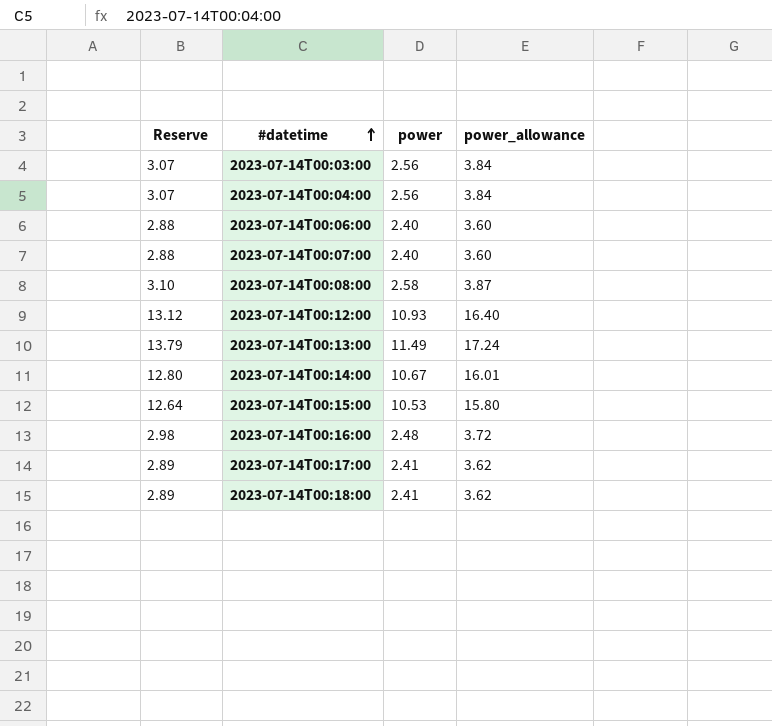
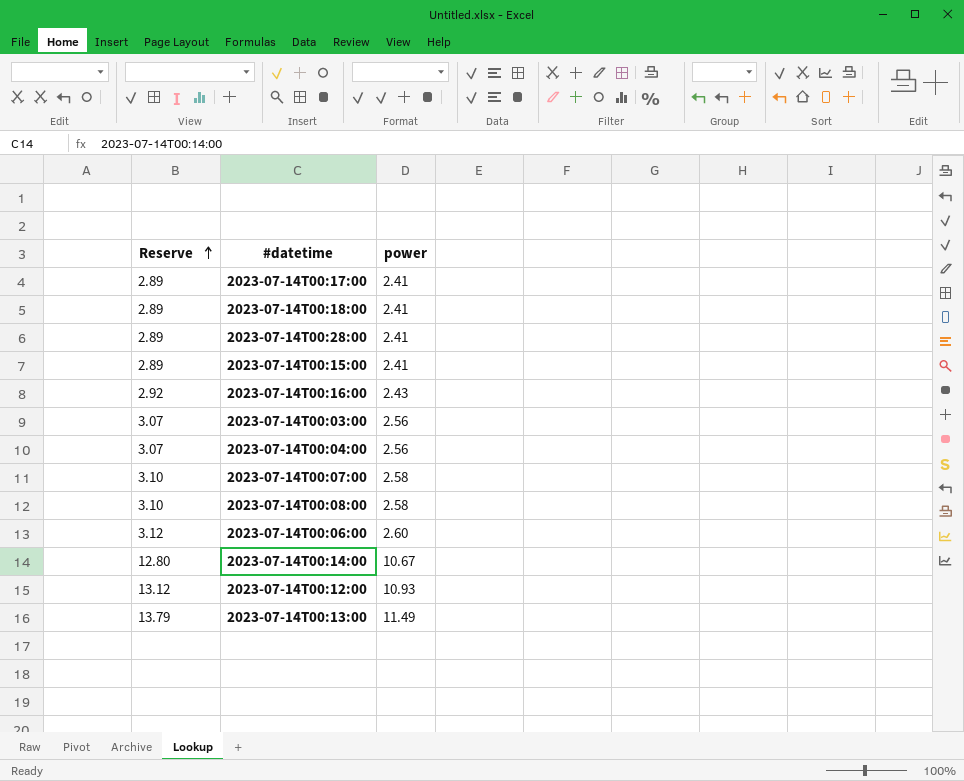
row order: #datetime ascending -> Reserve ascending
column power_allowance | formula: [power] * 1.5 -> none
row 2023-07-14T00:28:00: none -> 2.89 | 2.41
2023-07-14T00:15:00 | Reserve: 12.64 -> 2.89
2023-07-14T00:15:00 | power: 10.53 -> 2.41
2023-07-14T00:16:00 | Reserve: 2.98 -> 2.92
2023-07-14T00:16:00 | power: 2.48 -> 2.43
2023-07-14T00:07:00 | Reserve: 2.88 -> 3.10
2023-07-14T00:07:00 | power: 2.40 -> 2.58
2023-07-14T00:06:00 | Reserve: 2.88 -> 3.12
2023-07-14T00:06:00 | power: 2.40 -> 2.60

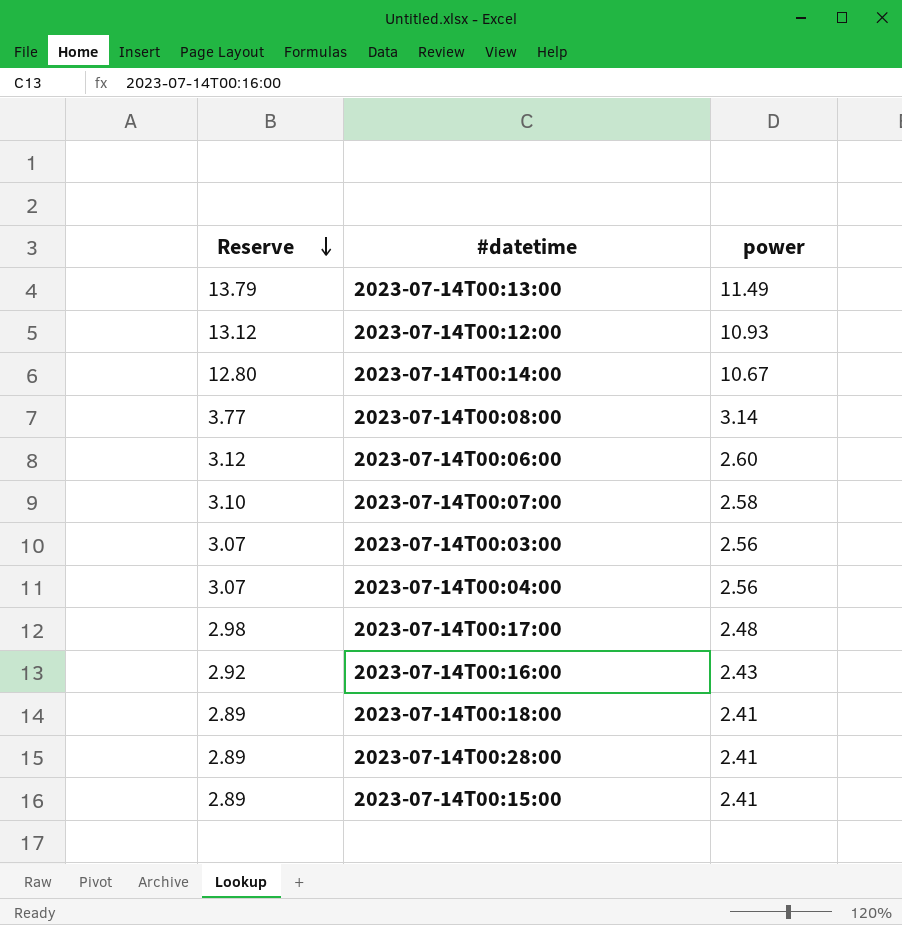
row order: Reserve ascending -> Reserve descending
2023-07-14T00:08:00 | Reserve: 3.10 -> 3.77
2023-07-14T00:08:00 | power: 2.58 -> 3.14
2023-07-14T00:17:00 | Reserve: 2.89 -> 2.98
2023-07-14T00:17:00 | power: 2.41 -> 2.48

